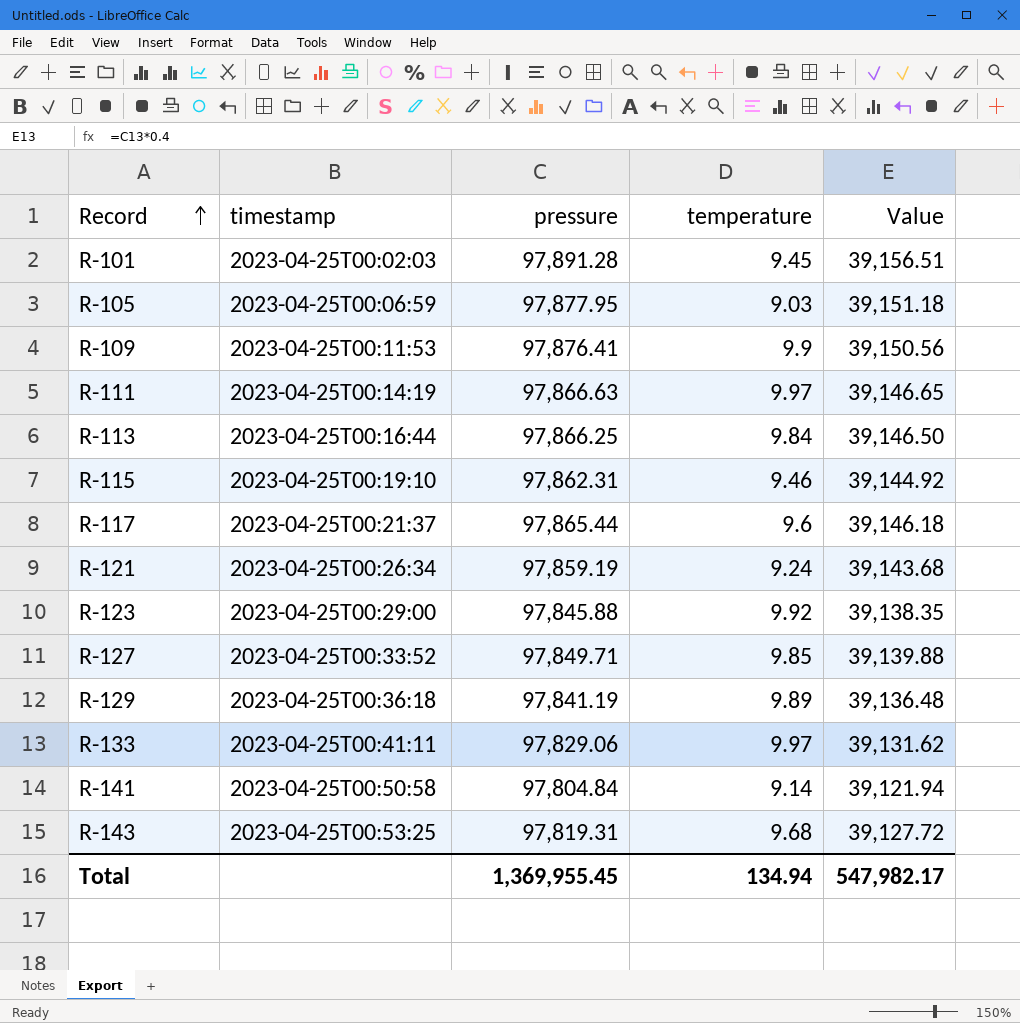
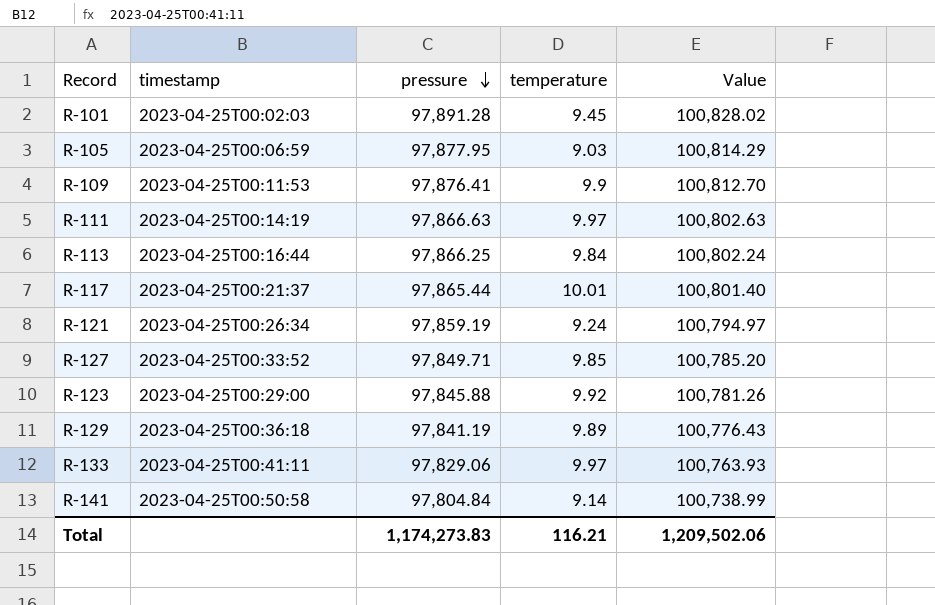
row order: Record ascending -> pressure descending
column Value | formula: [pressure] * 0.4 -> [pressure] * 1.03
row R-115: 2023-04-25T00:19:10 | 97,862.31 | 9.46 | 39,144.92 -> none
row R-143: 2023-04-25T00:53:25 | 97,819.31 | 9.68 | 39,127.72 -> none
R-117 | temperature: 9.6 -> 10.01
Total | pressure: 1,369,955.45 -> 1,174,273.83
Total | temperature: 134.94 -> 116.21
Total | Value: 547,982.17 -> 1,209,502.06

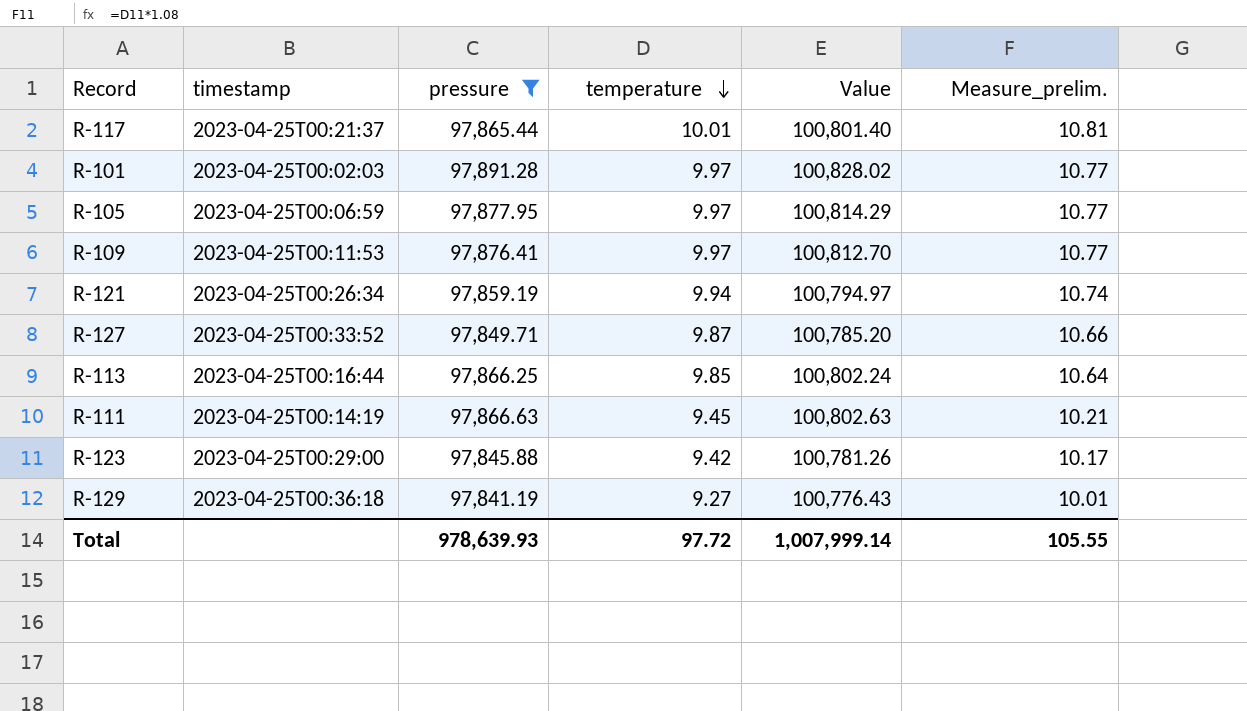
filter: none -> pressure >= 97,841.19
row order: pressure descending -> temperature descending
column Measure_prelim. | formula: none -> [temperature] * 1.08
R-101 | temperature: 9.45 -> 9.97
R-105 | temperature: 9.03 -> 9.97
R-109 | temperature: 9.9 -> 9.97
R-121 | temperature: 9.24 -> 9.94
R-127 | temperature: 9.85 -> 9.87
R-113 | temperature: 9.84 -> 9.85
R-111 | temperature: 9.97 -> 9.45
R-123 | temperature: 9.92 -> 9.42
R-129 | temperature: 9.89 -> 9.27
Total | pressure: 1,174,273.83 -> 978,639.93
Total | temperature: 116.21 -> 97.72
Total | Value: 1,209,502.06 -> 1,007,999.14

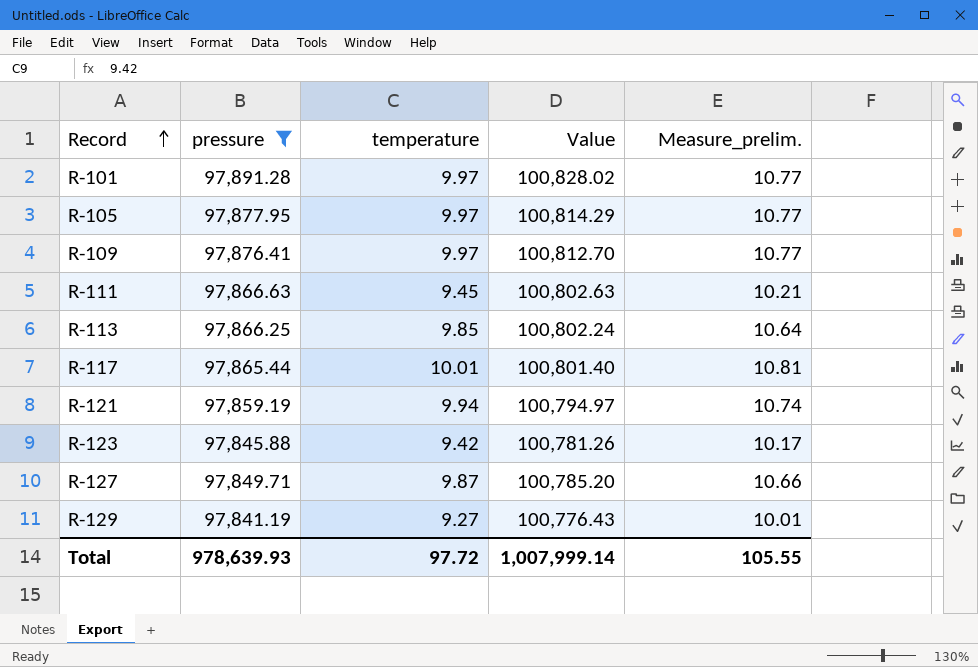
row order: temperature descending -> Record ascending
column timestamp | position: 2 -> none

